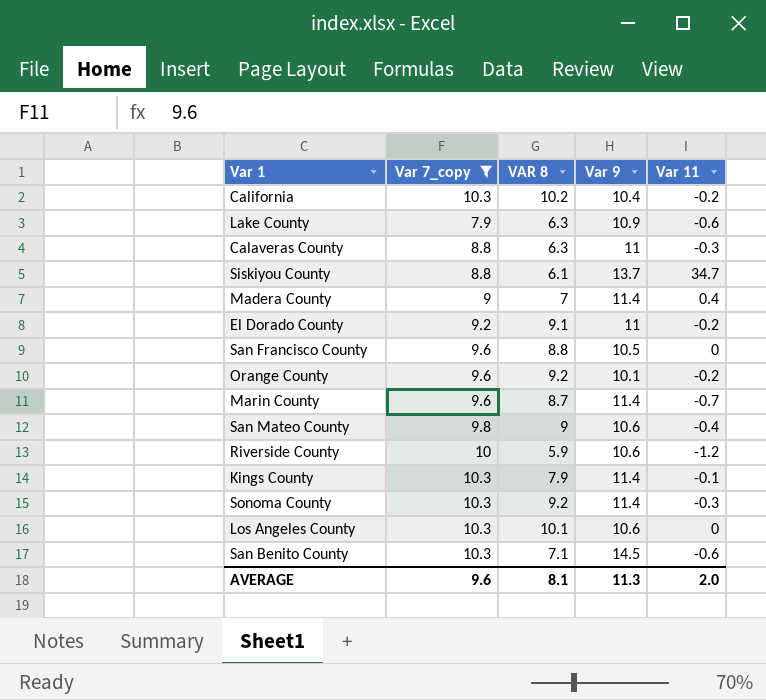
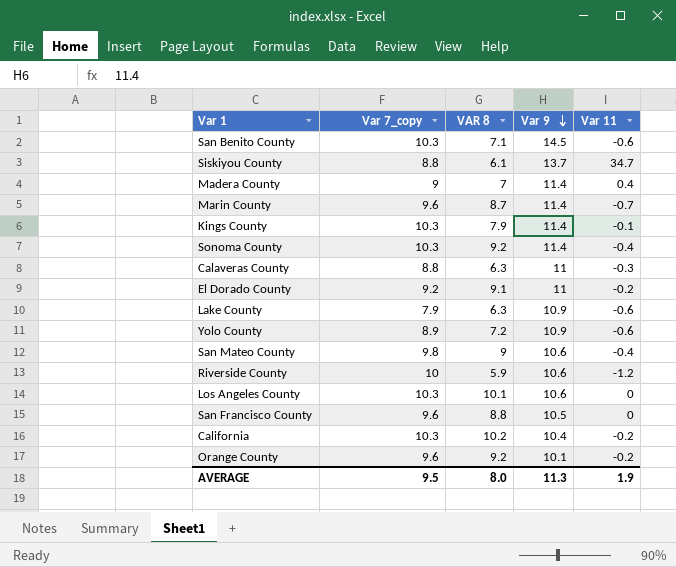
filter: Var 7_copy != 8.9 -> none
row order: none -> Var 9 descending
Sonoma County | Var 11: -0.3 -> -0.4
AVERAGE | Var 7_copy: 9.6 -> 9.5
AVERAGE | VAR 8: 8.1 -> 8.0
AVERAGE | Var 11: 2.0 -> 1.9

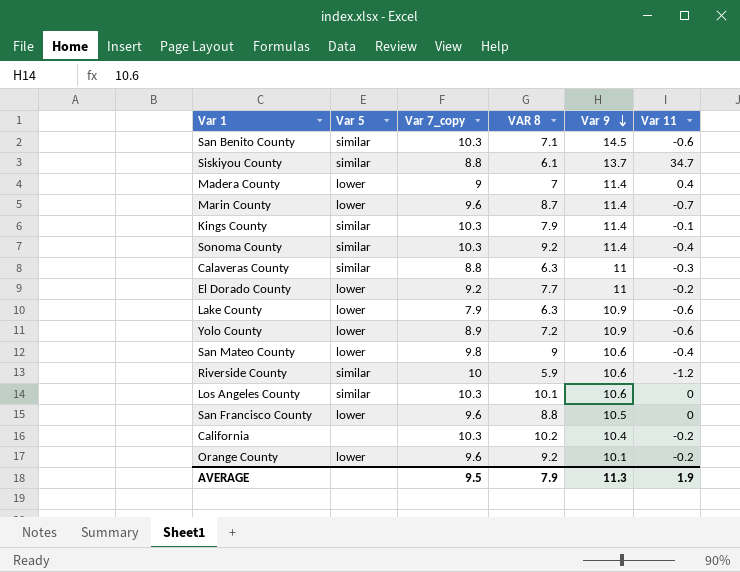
column Var 5 | position: none -> 2
El Dorado County | VAR 8: 9.1 -> 7.7
AVERAGE | VAR 8: 8.0 -> 7.9

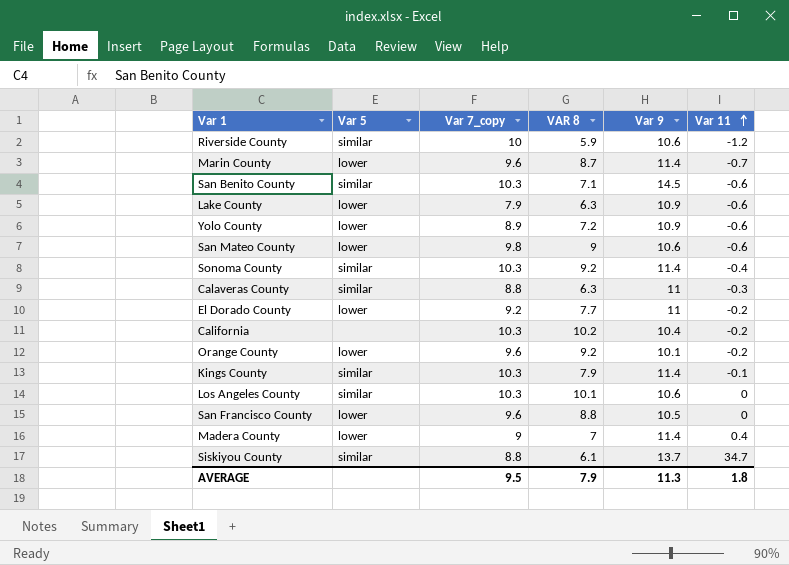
row order: Var 9 descending -> Var 11 ascending
San Mateo County | Var 11: -0.4 -> -0.6
AVERAGE | Var 11: 1.9 -> 1.8

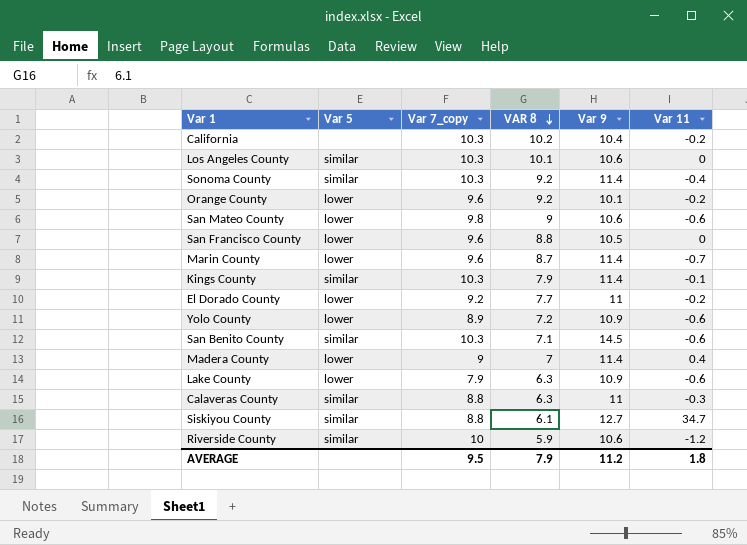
row order: Var 11 ascending -> VAR 8 descending
Siskiyou County | Var 9: 13.7 -> 12.7
AVERAGE | Var 9: 11.3 -> 11.2

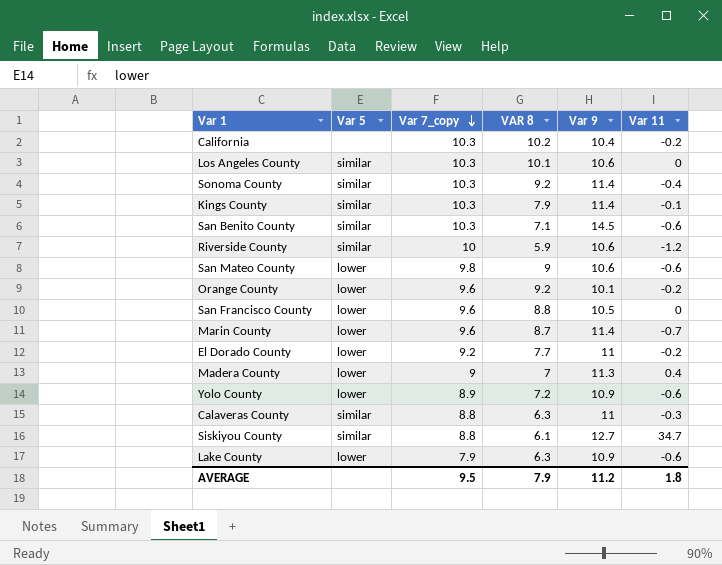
row order: VAR 8 descending -> Var 7_copy descending
Madera County | Var 9: 11.4 -> 11.3

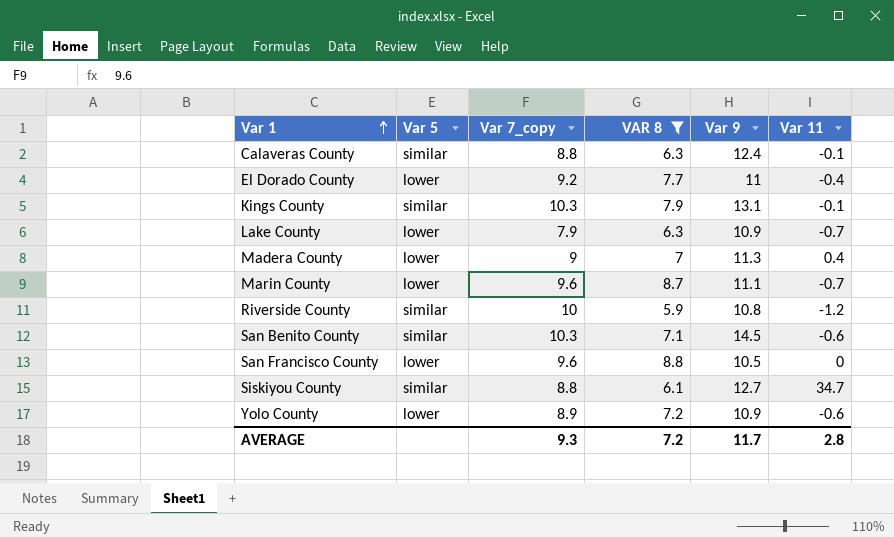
filter: none -> VAR 8 <= 8.8
row order: Var 7_copy descending -> Var 1 ascending
Calaveras County | Var 9: 11 -> 12.4
Calaveras County | Var 11: -0.3 -> -0.1
El Dorado County | Var 11: -0.2 -> -0.4
Kings County | Var 9: 11.4 -> 13.1
Lake County | Var 11: -0.6 -> -0.7
Marin County | Var 9: 11.4 -> 11.1
Riverside County | Var 9: 10.6 -> 10.8
AVERAGE | Var 7_copy: 9.5 -> 9.3
AVERAGE | VAR 8: 7.9 -> 7.2
AVERAGE | Var 9: 11.2 -> 11.7
AVERAGE | Var 11: 1.8 -> 2.8

